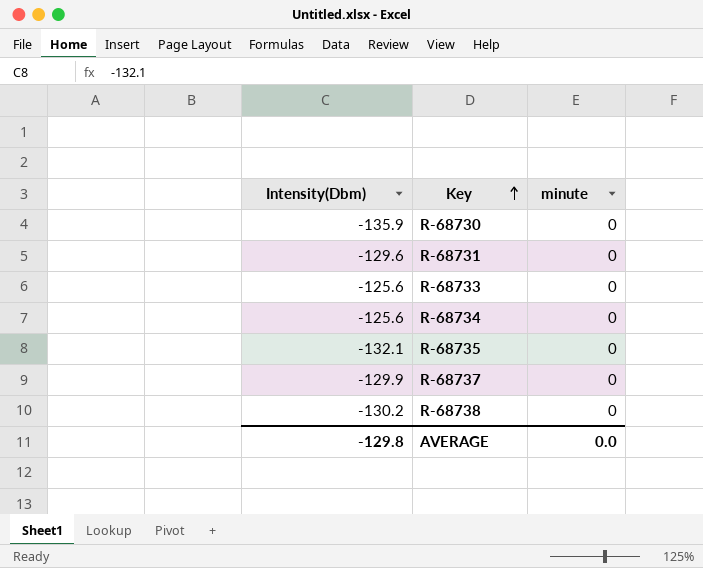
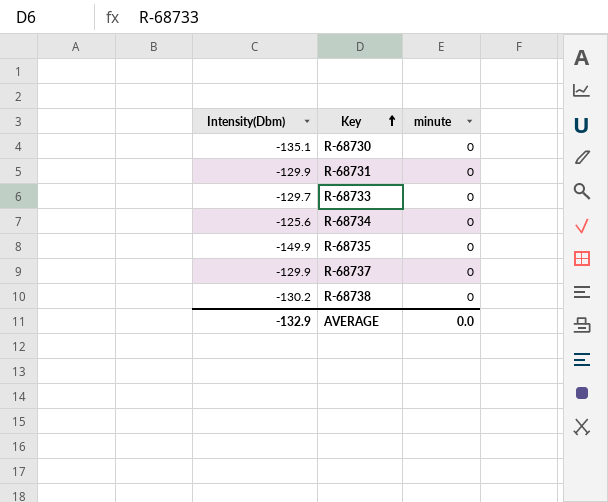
R-68730 | Intensity(Dbm): -135.9 -> -135.1
R-68731 | Intensity(Dbm): -129.6 -> -129.9
R-68733 | Intensity(Dbm): -125.6 -> -129.7
R-68735 | Intensity(Dbm): -132.1 -> -149.9
AVERAGE | Intensity(Dbm): -129.8 -> -132.9

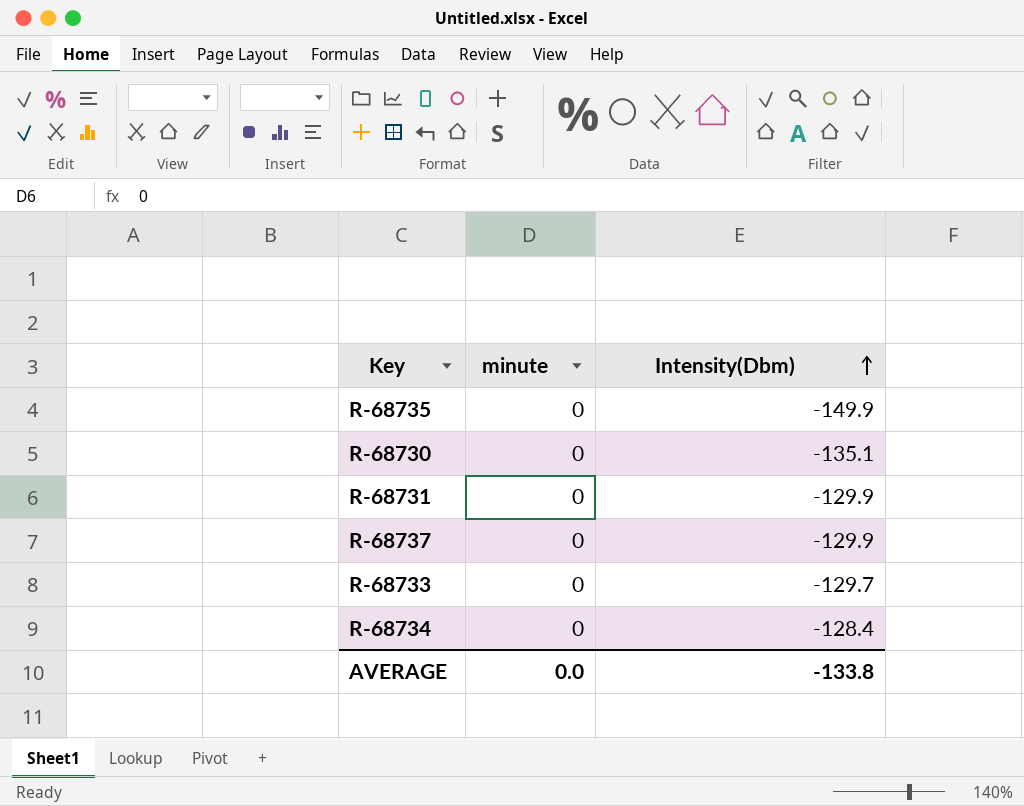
row order: Key ascending -> Intensity(Dbm) ascending
column Intensity(Dbm) | position: 1 -> 3
row R-68738: -130.2 | 0 -> none
R-68734 | Intensity(Dbm): -125.6 -> -128.4
AVERAGE | Intensity(Dbm): -132.9 -> -133.8

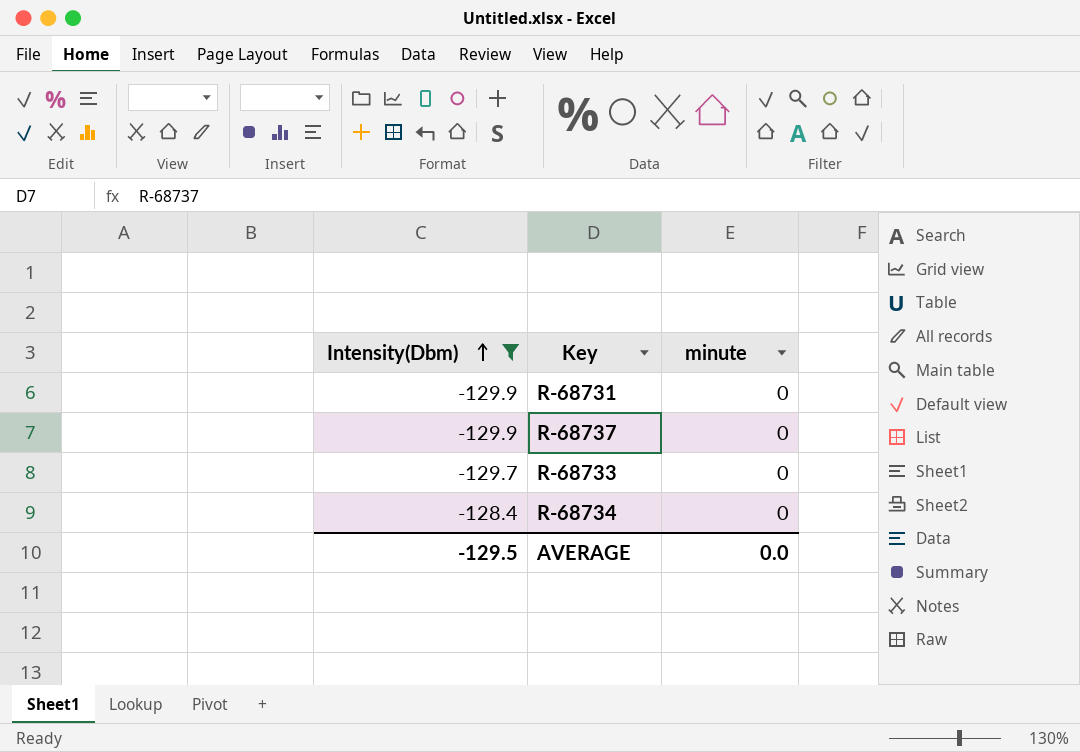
filter: none -> Intensity(Dbm) >= -129.9
column Intensity(Dbm) | position: 3 -> 1
AVERAGE | Intensity(Dbm): -133.8 -> -129.5

